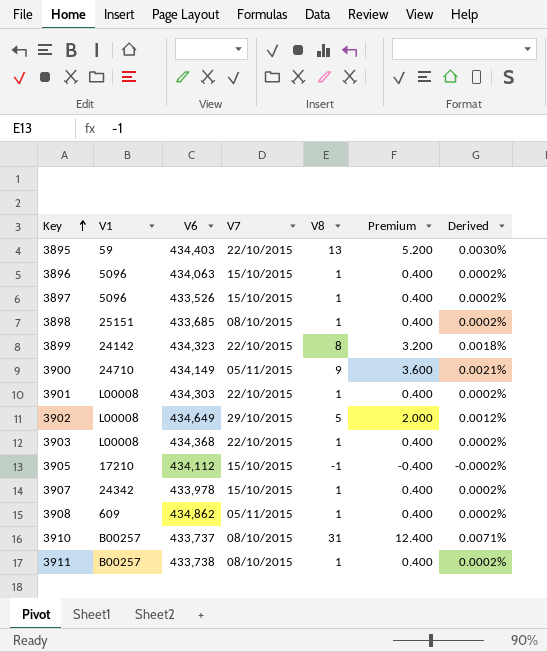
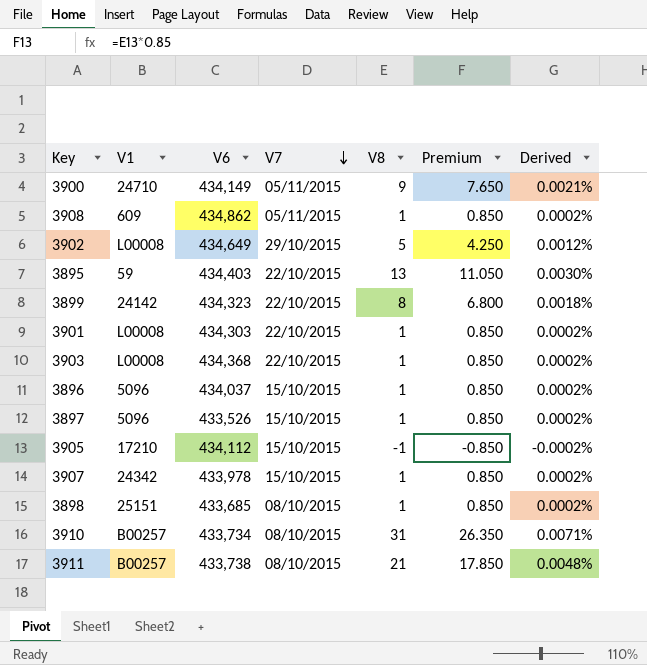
row order: Key ascending -> V7 descending
column Premium | formula: [V8] * 0.4 -> [V8] * 0.85
3896 | V6: 434,063 -> 434,037
3910 | V6: 433,737 -> 433,734
3911 | V8: 1 -> 21
3911 | Derived: 0.0002% -> 0.0048%

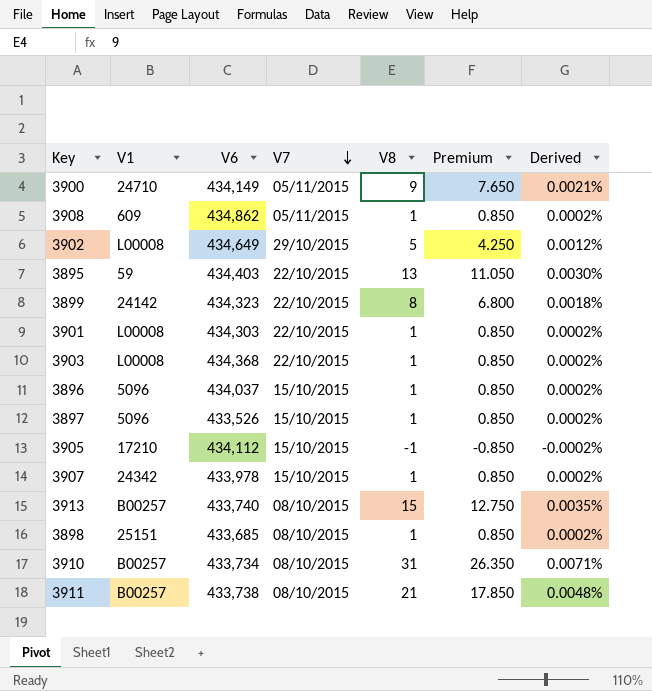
row 3913: none -> B00257 | 433,740 | 08/10/2015 | 15 | 12.750 | 0.0035%

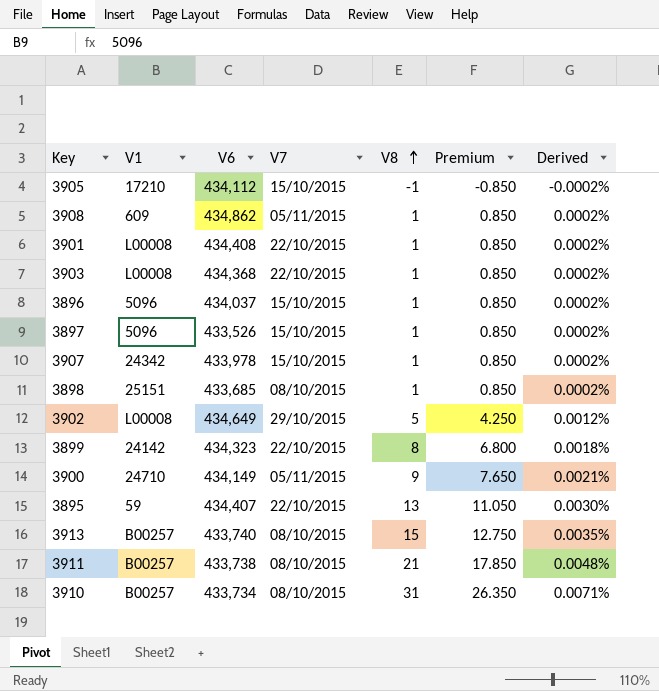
row order: V7 descending -> V8 ascending
3901 | V6: 434,303 -> 434,408
3895 | V6: 434,403 -> 434,407

